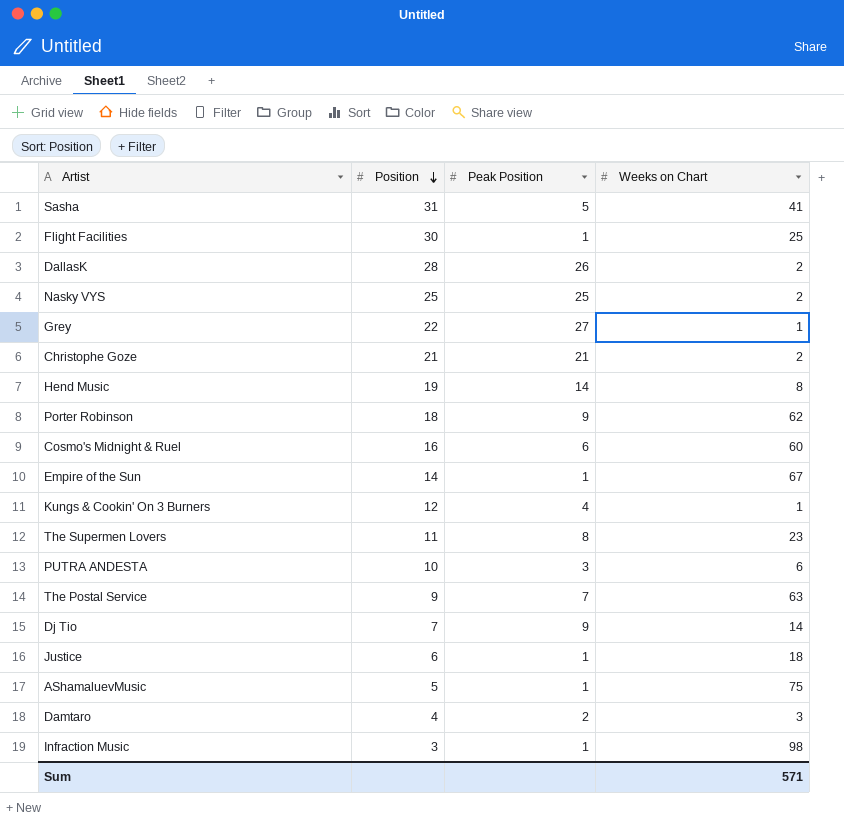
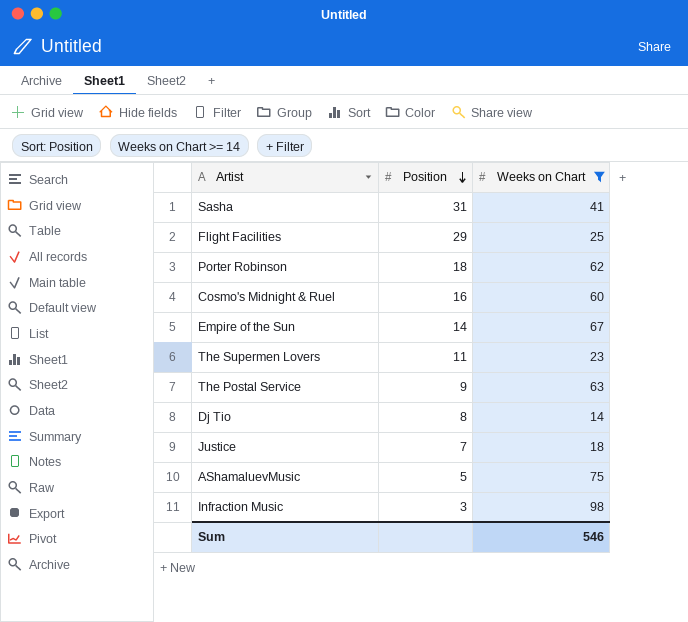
filter: none -> Weeks on Chart >= 14
column Peak Position | position: 3 -> none
Flight Facilities | Position: 30 -> 29
Dj Tio | Position: 7 -> 8
Justice | Position: 6 -> 7
Sum | Weeks on Chart: 571 -> 546

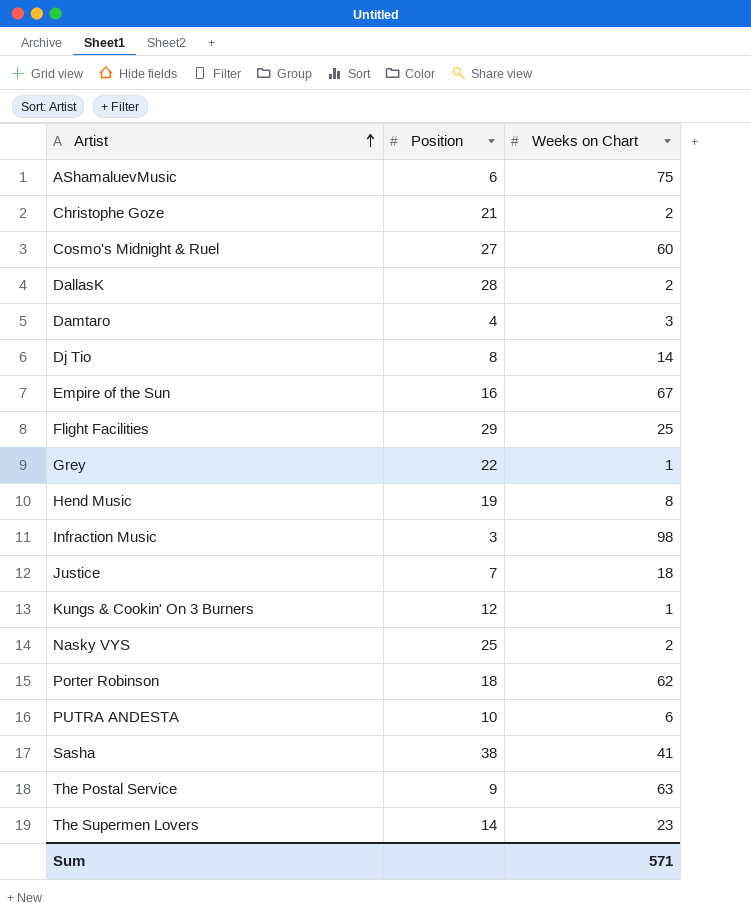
filter: Weeks on Chart >= 14 -> none
row order: Position descending -> Artist ascending
AShamaluevMusic | Position: 5 -> 6
Cosmo's Midnight & Ruel | Position: 16 -> 27
Empire of the Sun | Position: 14 -> 16
Sasha | Position: 31 -> 38
The Supermen Lovers | Position: 11 -> 14
Sum | Weeks on Chart: 546 -> 571

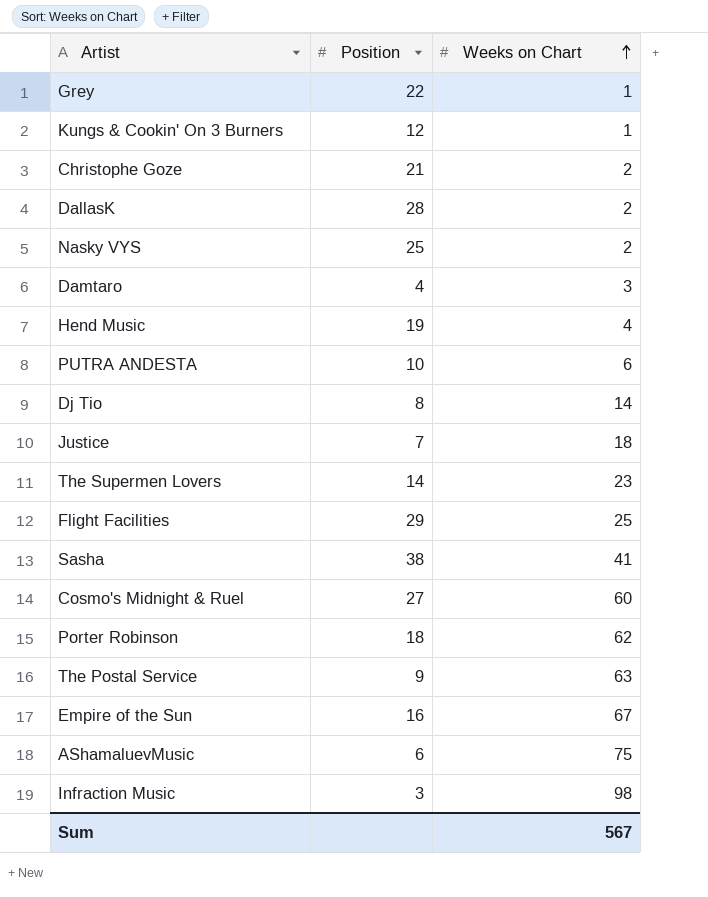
row order: Artist ascending -> Weeks on Chart ascending
Hend Music | Weeks on Chart: 8 -> 4
Sum | Weeks on Chart: 571 -> 567

